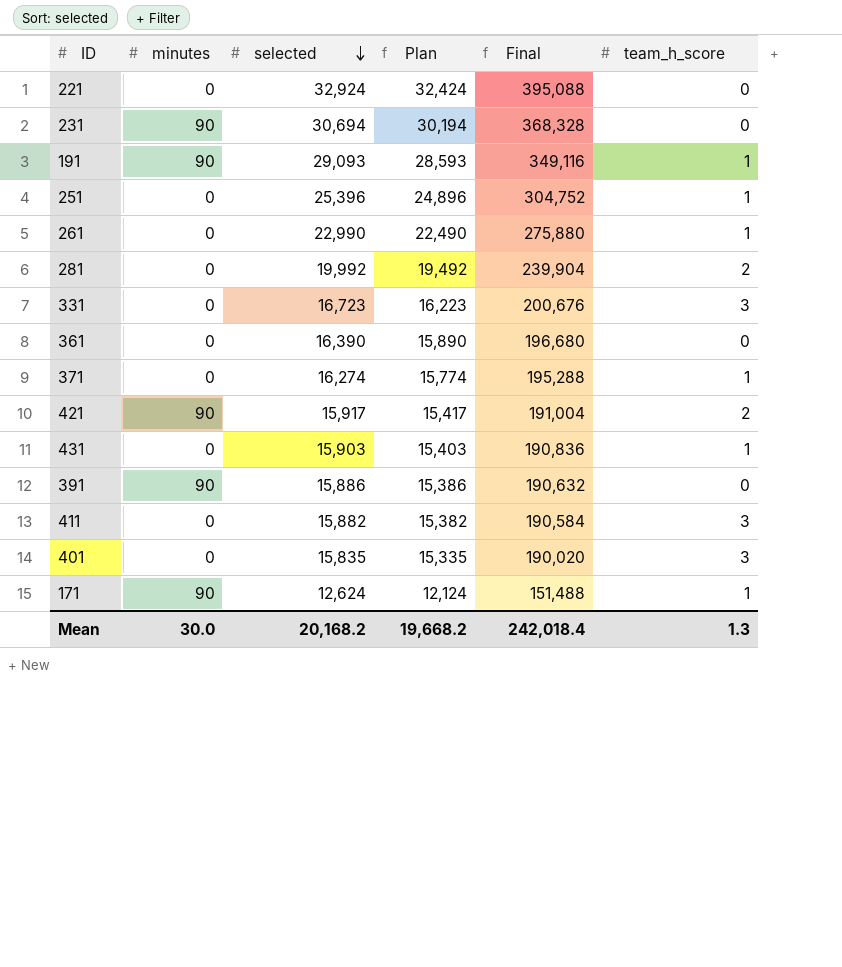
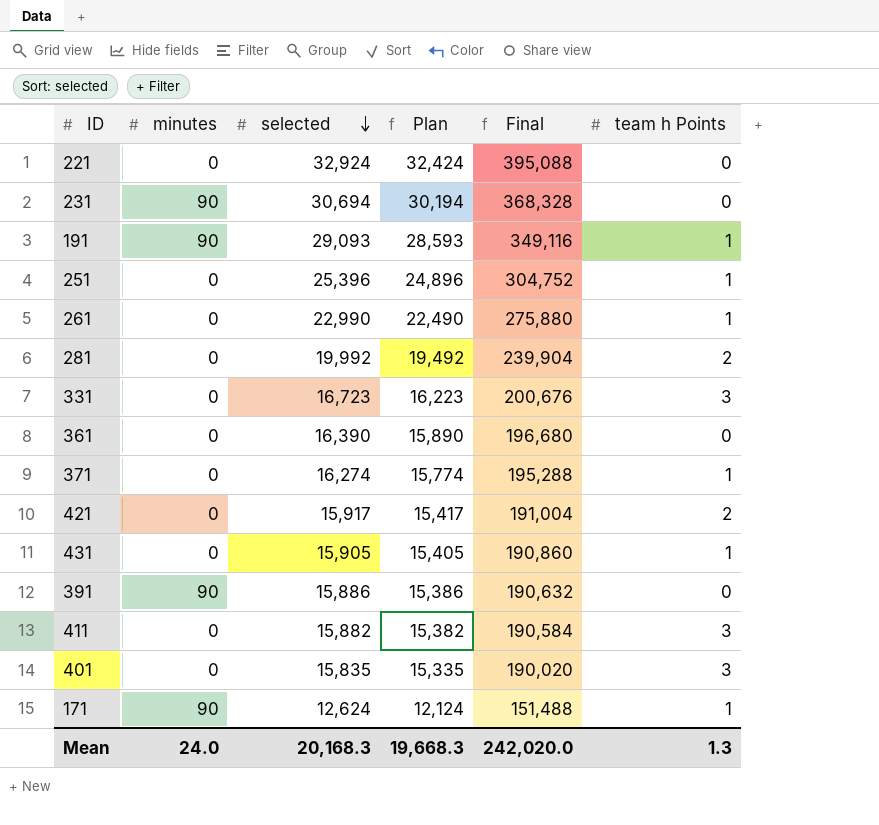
column name: team_h_score -> team h Points
421 | minutes: 90 -> 0
431 | selected: 15,903 -> 15,905
431 | Plan: 15,403 -> 15,405
431 | Final: 190,836 -> 190,860
Mean | minutes: 30.0 -> 24.0
Mean | selected: 20,168.2 -> 20,168.3
Mean | Plan: 19,668.2 -> 19,668.3
Mean | Final: 242,018.4 -> 242,020.0

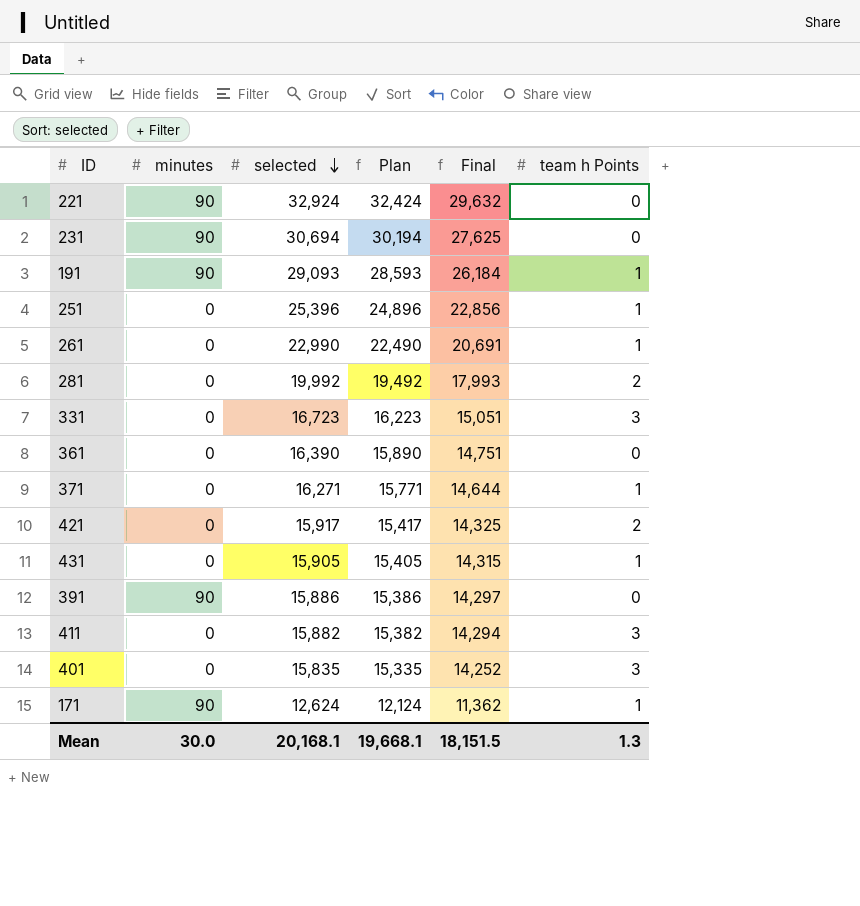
column Final | formula: [selected] * 12 -> [selected] * 0.9
221 | minutes: 0 -> 90
371 | selected: 16,274 -> 16,271
371 | Plan: 15,774 -> 15,771
Mean | minutes: 24.0 -> 30.0
Mean | selected: 20,168.3 -> 20,168.1
Mean | Plan: 19,668.3 -> 19,668.1
Mean | Final: 242,020.0 -> 18,151.5

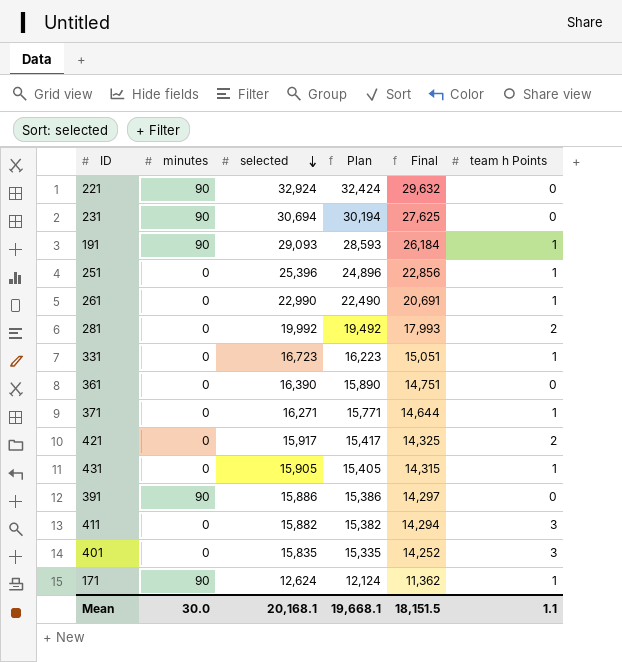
331 | team h Points: 3 -> 1
Mean | team h Points: 1.3 -> 1.1

